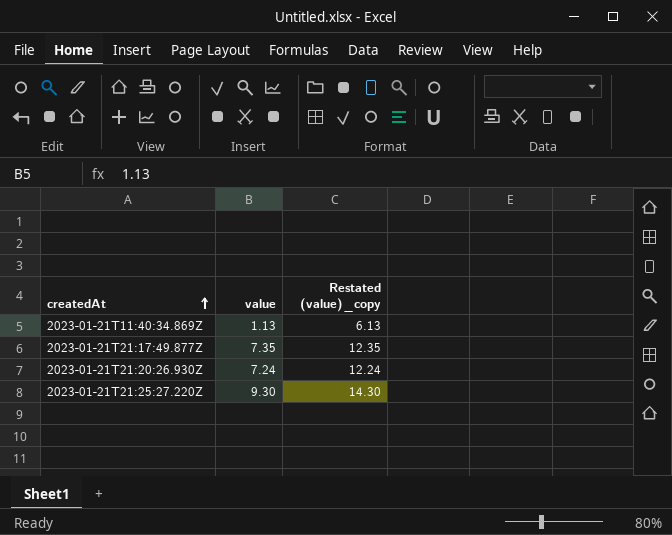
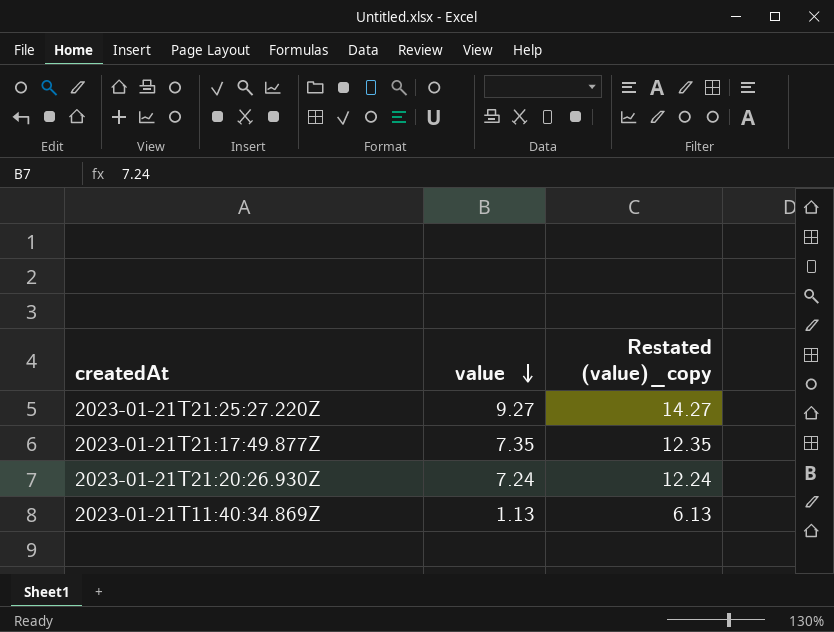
row order: createdAt ascending -> value descending
2023-01-21T21:25:27.220Z | value: 9.30 -> 9.27
2023-01-21T21:25:27.220Z | Restated (value)_copy: 14.30 -> 14.27

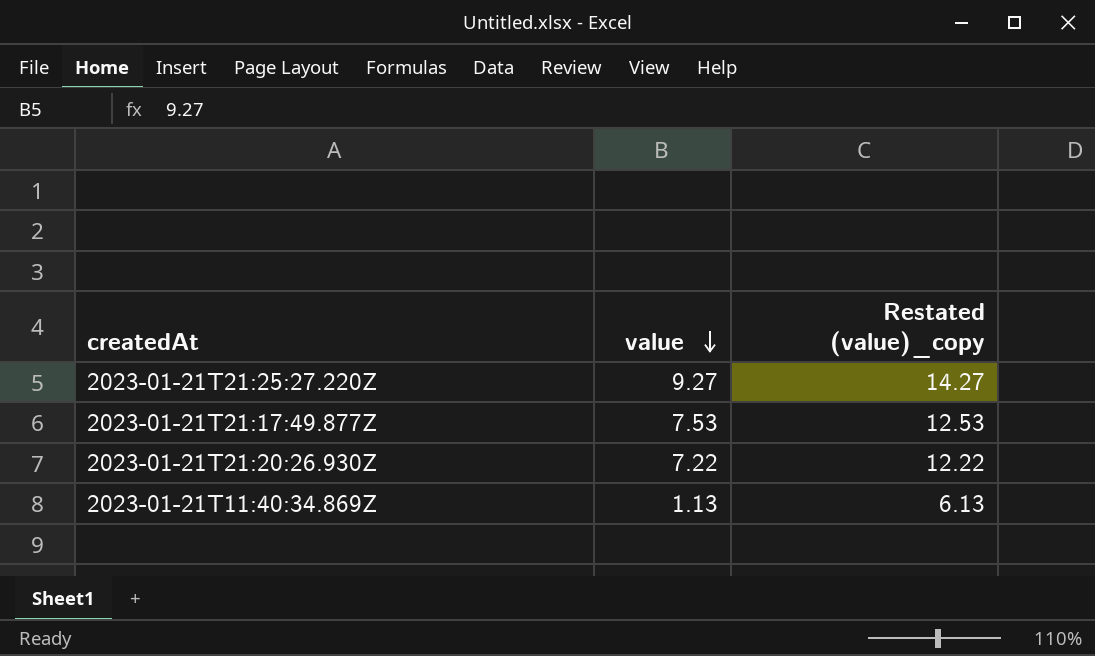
2023-01-21T21:17:49.877Z | value: 7.35 -> 7.53
2023-01-21T21:17:49.877Z | Restated (value)_copy: 12.35 -> 12.53
2023-01-21T21:20:26.930Z | value: 7.24 -> 7.22
2023-01-21T21:20:26.930Z | Restated (value)_copy: 12.24 -> 12.22

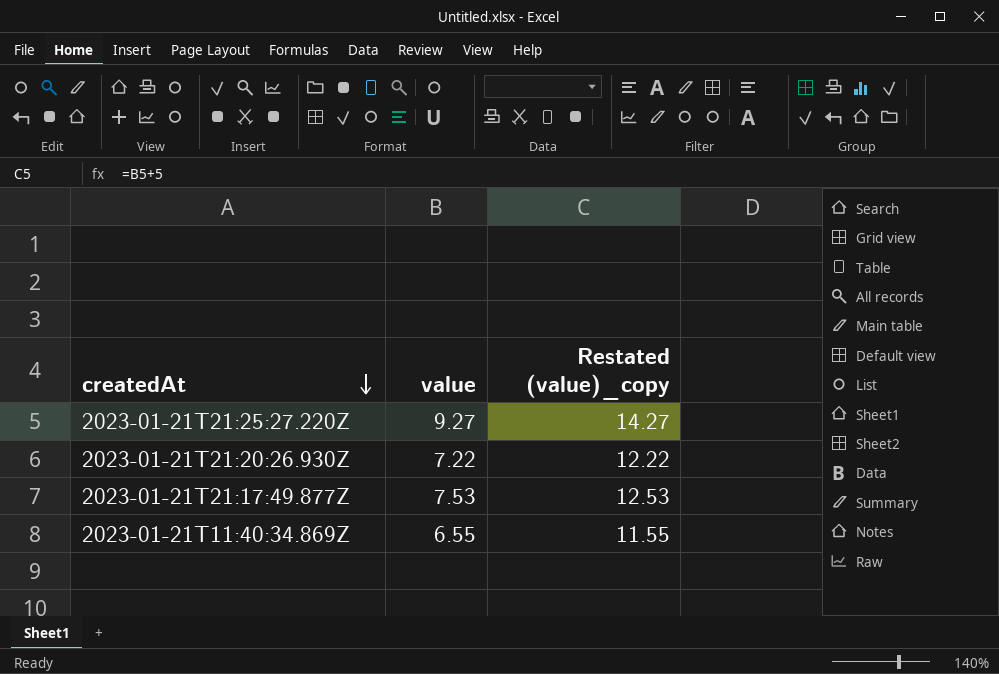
row order: value descending -> createdAt descending
2023-01-21T11:40:34.869Z | value: 1.13 -> 6.55
2023-01-21T11:40:34.869Z | Restated (value)_copy: 6.13 -> 11.55

